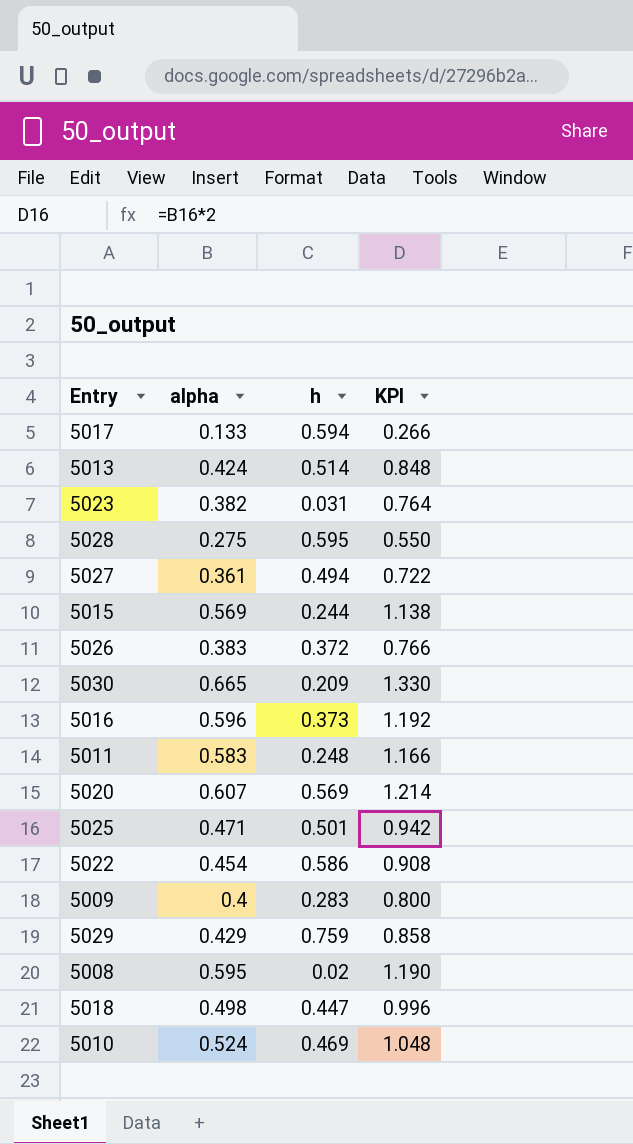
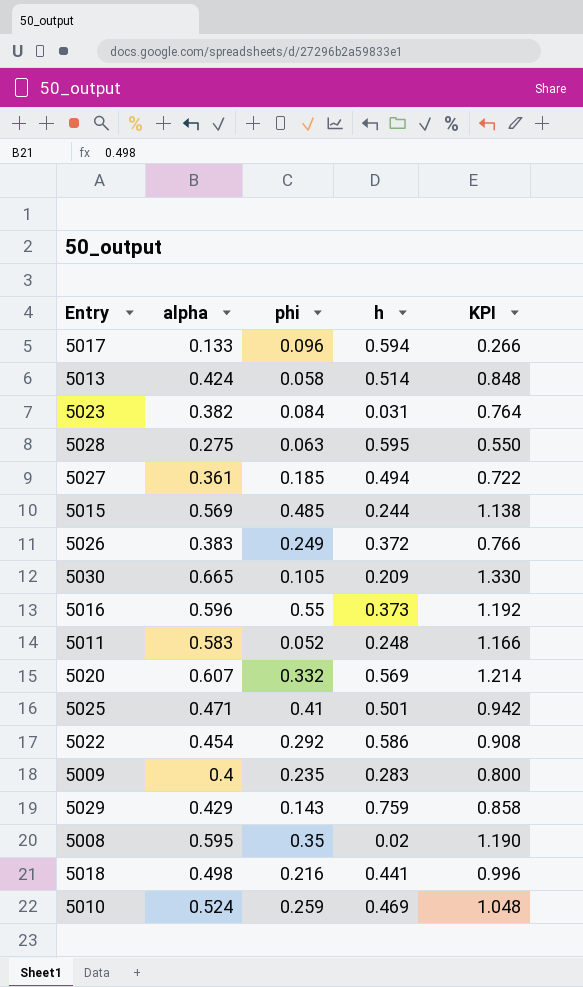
column phi | position: none -> 3
5018 | h: 0.447 -> 0.441

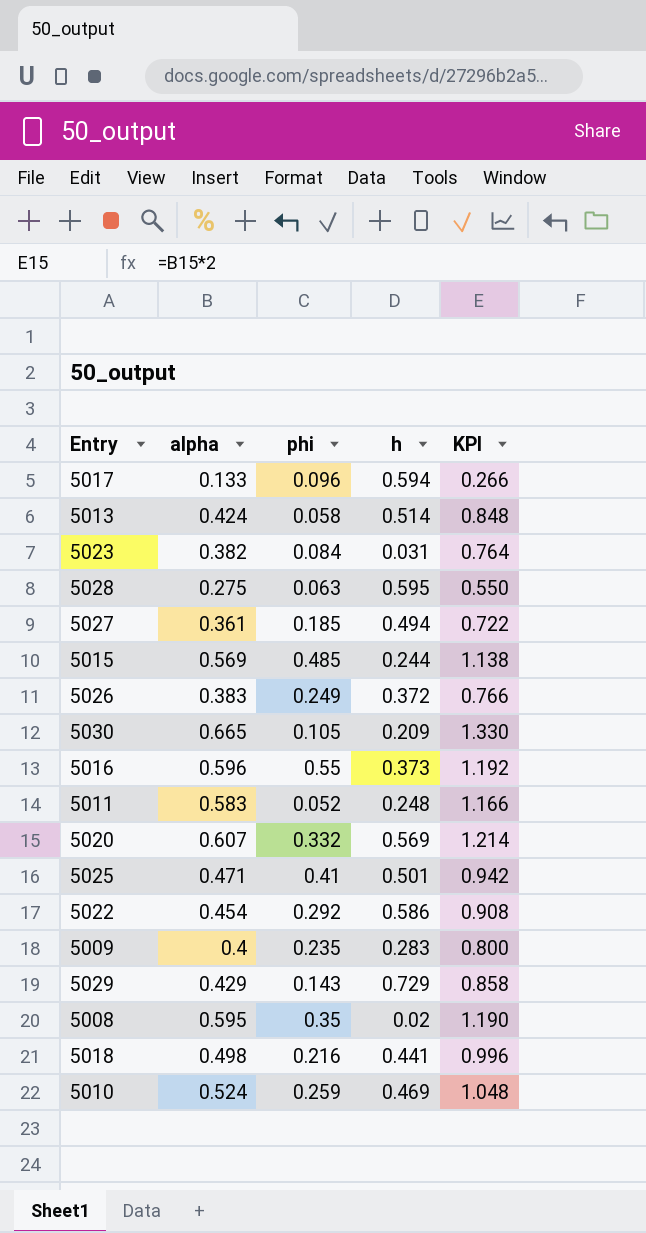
5029 | h: 0.759 -> 0.729

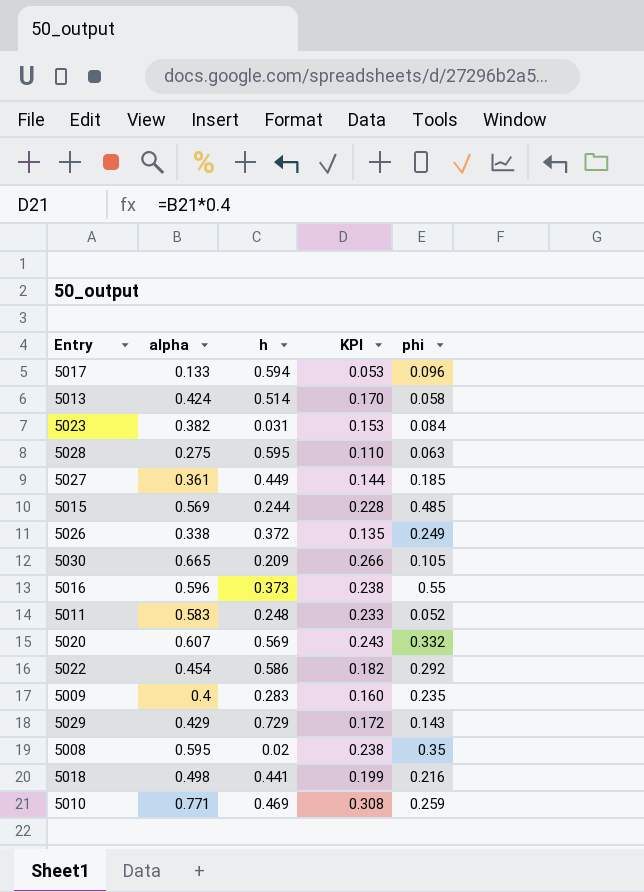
column KPI | formula: [alpha] * 2 -> [alpha] * 0.4
column phi | position: 3 -> 5
row 5025: 0.471 | 0.41 | 0.501 | 0.942 -> none
5027 | h: 0.494 -> 0.449
5026 | alpha: 0.383 -> 0.338
5010 | alpha: 0.524 -> 0.771

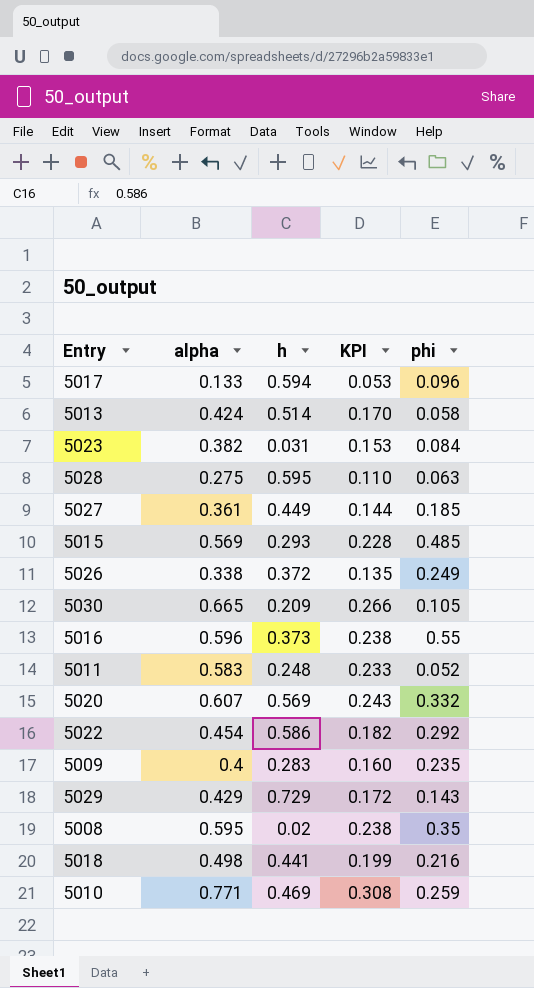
5015 | h: 0.244 -> 0.293

